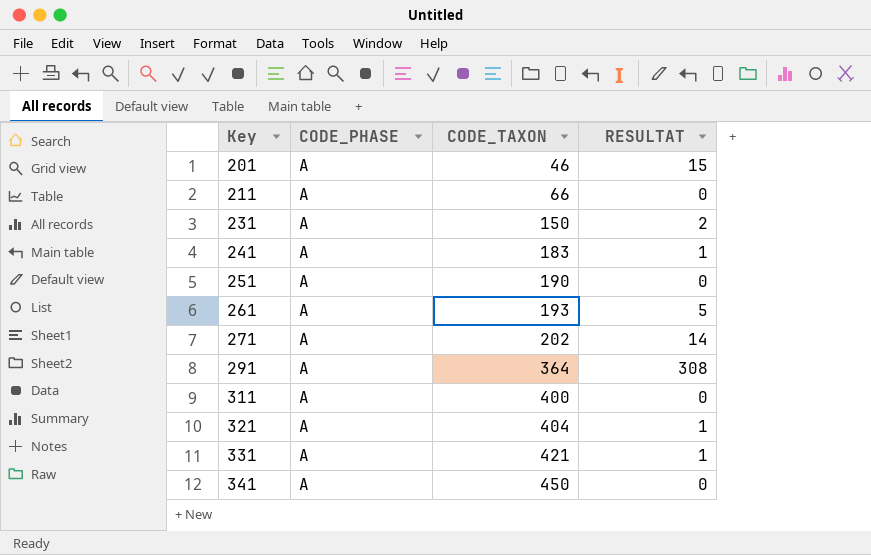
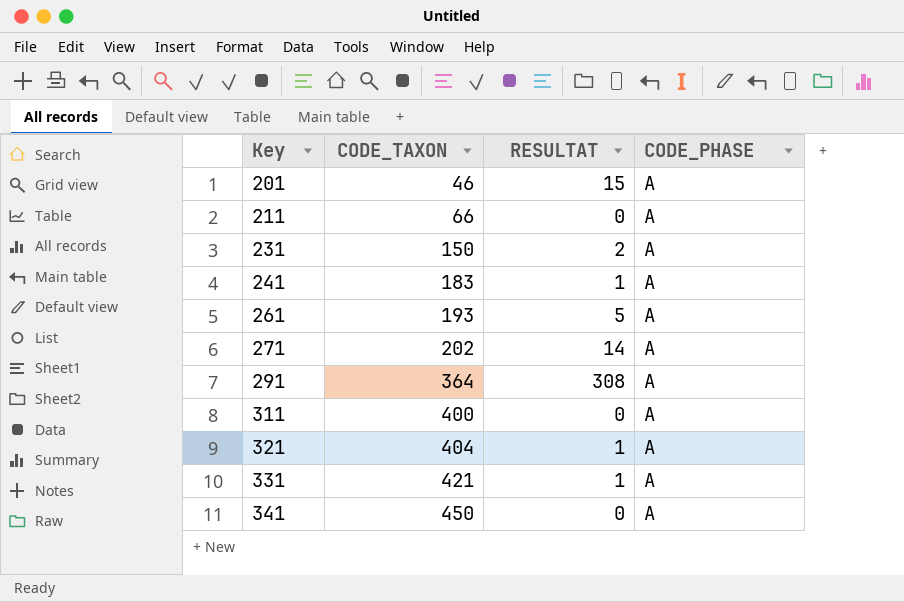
column CODE_PHASE | position: 2 -> 4
row 251: A | 190 | 0 -> none

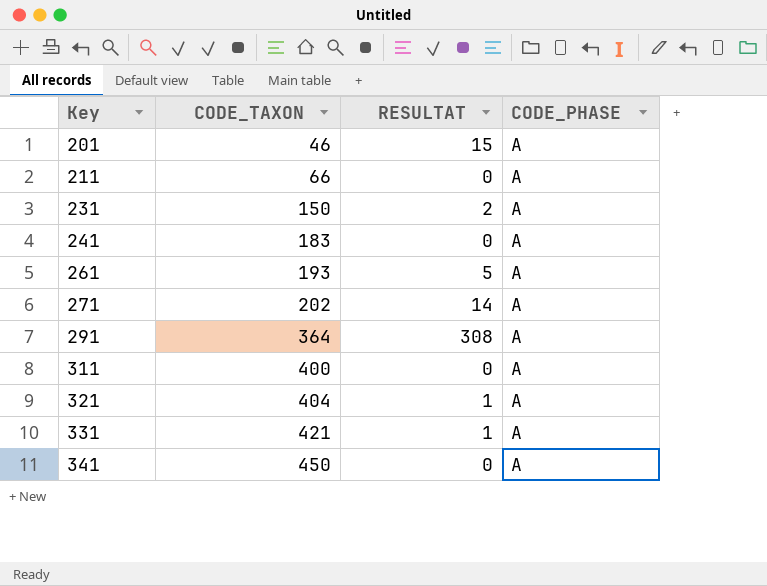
241 | RESULTAT: 1 -> 0

